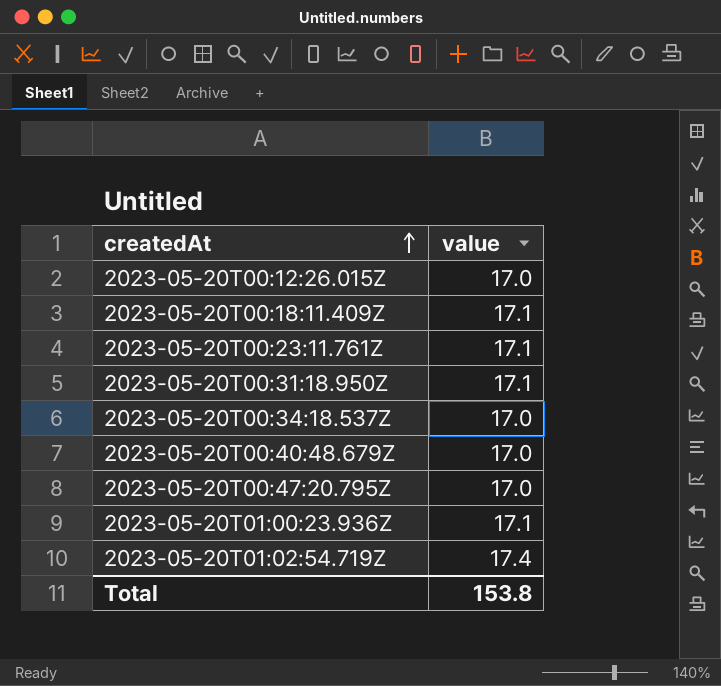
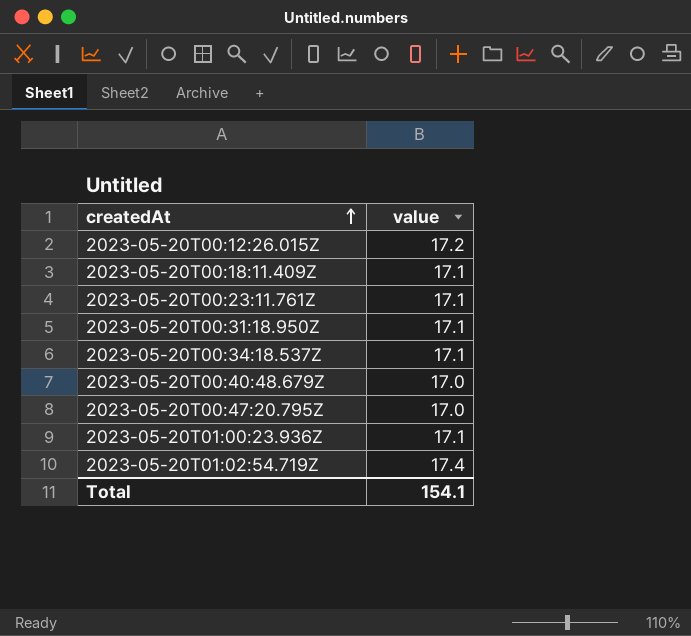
2023-05-20T00:12:26.015Z | value: 17.0 -> 17.2
2023-05-20T00:34:18.537Z | value: 17.0 -> 17.1
Total | value: 153.8 -> 154.1

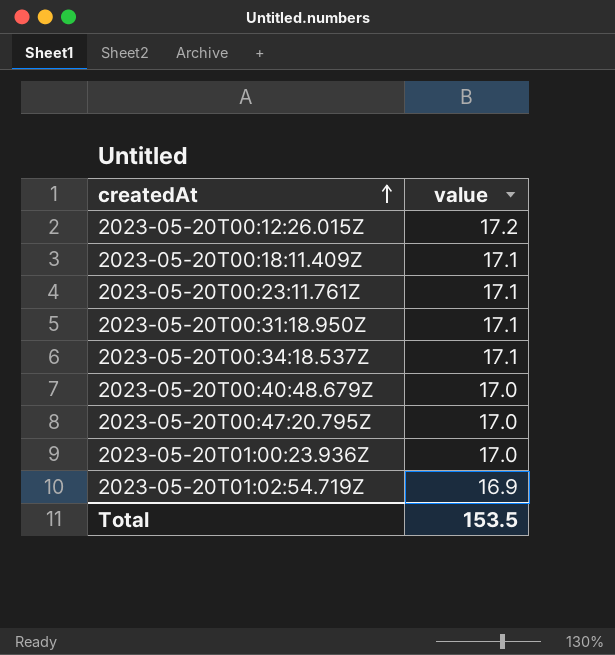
2023-05-20T01:00:23.936Z | value: 17.1 -> 17.0
2023-05-20T01:02:54.719Z | value: 17.4 -> 16.9
Total | value: 154.1 -> 153.5

